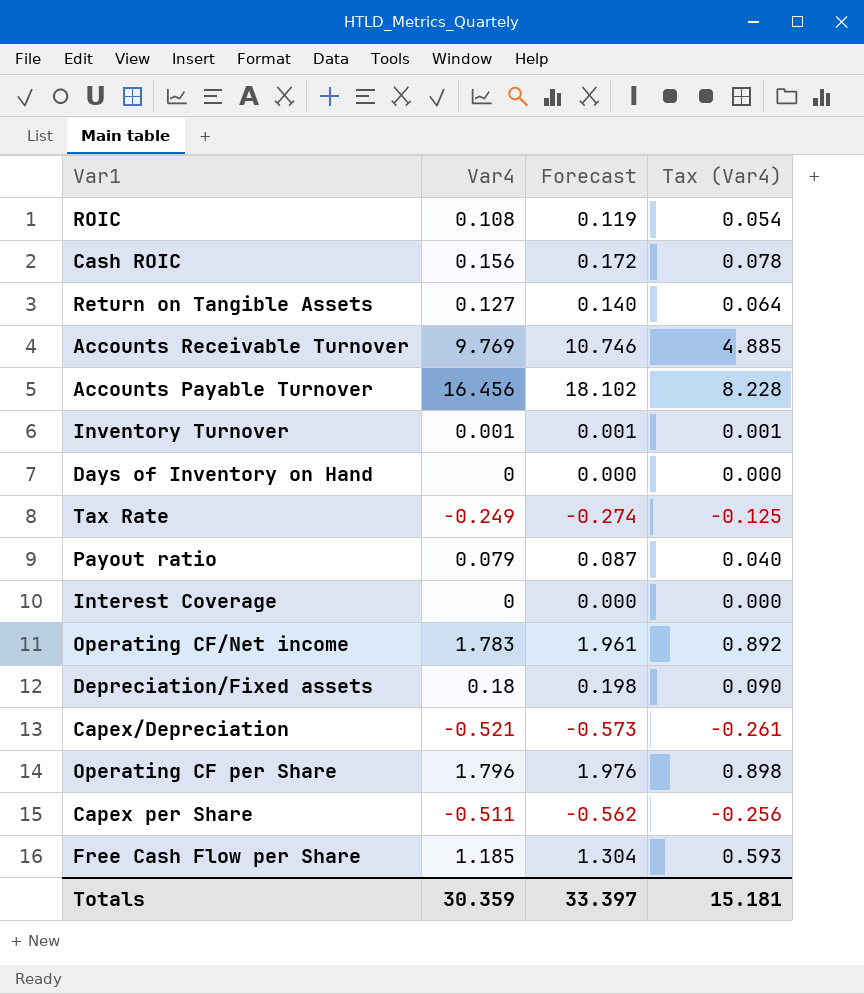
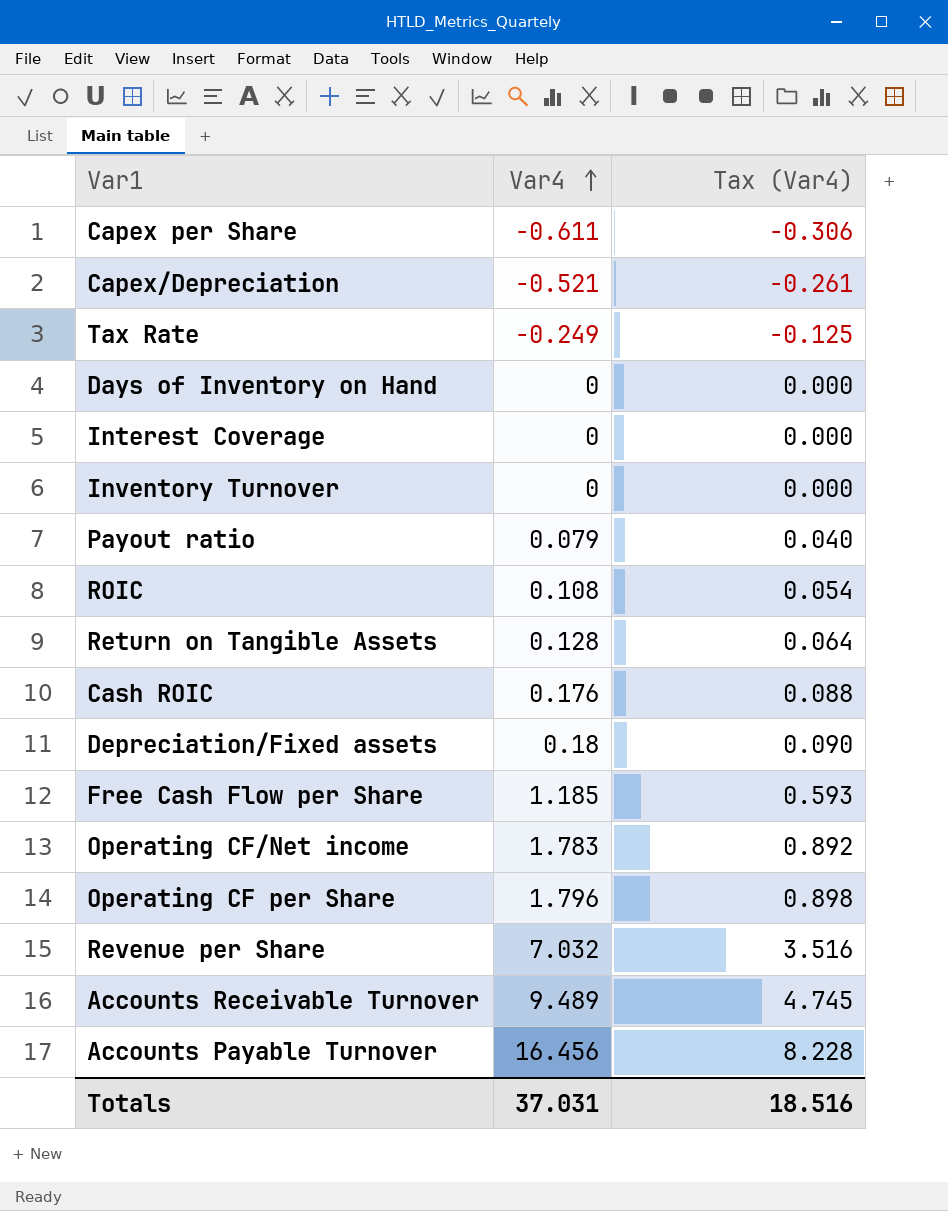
row order: none -> Var4 ascending
column Forecast | formula: [Var4] * 1.1 -> none
Capex per Share | Var4: -0.511 -> -0.611
Capex per Share | Tax (Var4): -0.256 -> -0.306
Inventory Turnover | Var4: 0.001 -> 0
Inventory Turnover | Tax (Var4): 0.001 -> 0.000
Return on Tangible Assets | Var4: 0.127 -> 0.128
Cash ROIC | Var4: 0.156 -> 0.176
Cash ROIC | Tax (Var4): 0.078 -> 0.088
row Revenue per Share: none -> 7.032 | 3.516
Accounts Receivable Turnover | Var4: 9.769 -> 9.489
Accounts Receivable Turnover | Tax (Var4): 4.885 -> 4.745
Totals | Var4: 30.359 -> 37.031
Totals | Tax (Var4): 15.181 -> 18.516

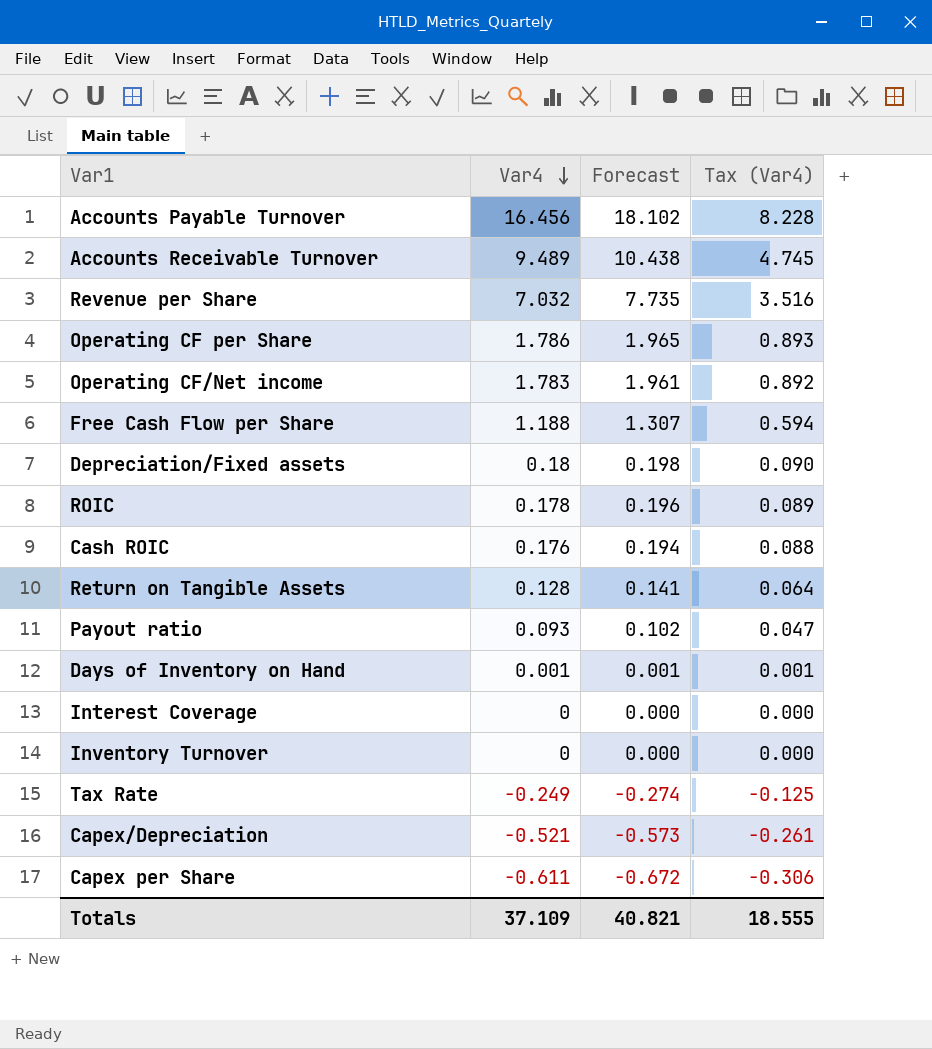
row order: Var4 ascending -> Var4 descending
column Forecast | formula: none -> [Var4] * 1.1
Operating CF per Share | Var4: 1.796 -> 1.786
Operating CF per Share | Tax (Var4): 0.898 -> 0.893
Free Cash Flow per Share | Var4: 1.185 -> 1.188
Free Cash Flow per Share | Tax (Var4): 0.593 -> 0.594
ROIC | Var4: 0.108 -> 0.178
ROIC | Tax (Var4): 0.054 -> 0.089
Payout ratio | Var4: 0.079 -> 0.093
Payout ratio | Tax (Var4): 0.040 -> 0.047
Days of Inventory on Hand | Var4: 0 -> 0.001
Days of Inventory on Hand | Tax (Var4): 0.000 -> 0.001
Totals | Var4: 37.031 -> 37.109
Totals | Tax (Var4): 18.516 -> 18.555

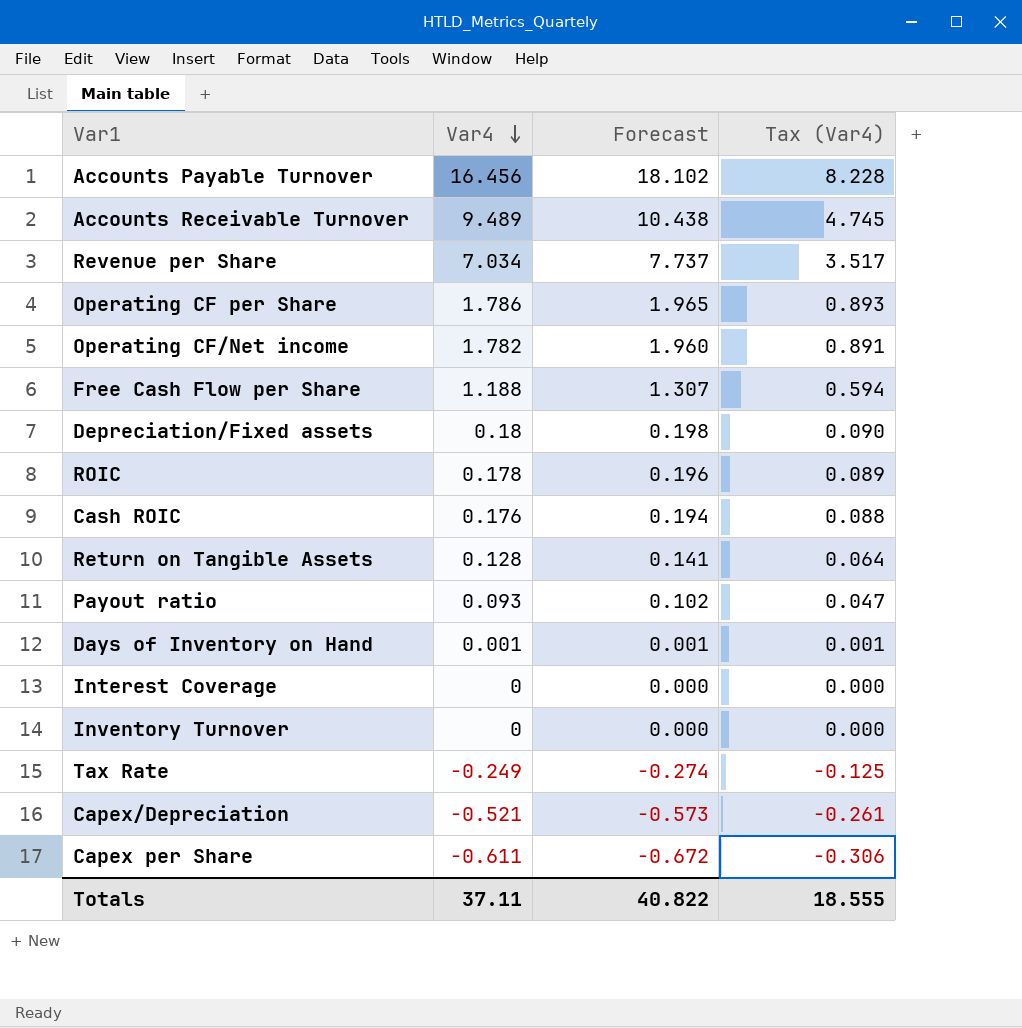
Revenue per Share | Var4: 7.032 -> 7.034
Revenue per Share | Forecast: 7.735 -> 7.737
Revenue per Share | Tax (Var4): 3.516 -> 3.517
Operating CF/Net income | Var4: 1.783 -> 1.782
Operating CF/Net income | Forecast: 1.961 -> 1.960
Operating CF/Net income | Tax (Var4): 0.892 -> 0.891
Totals | Var4: 37.109 -> 37.11
Totals | Forecast: 40.821 -> 40.822

